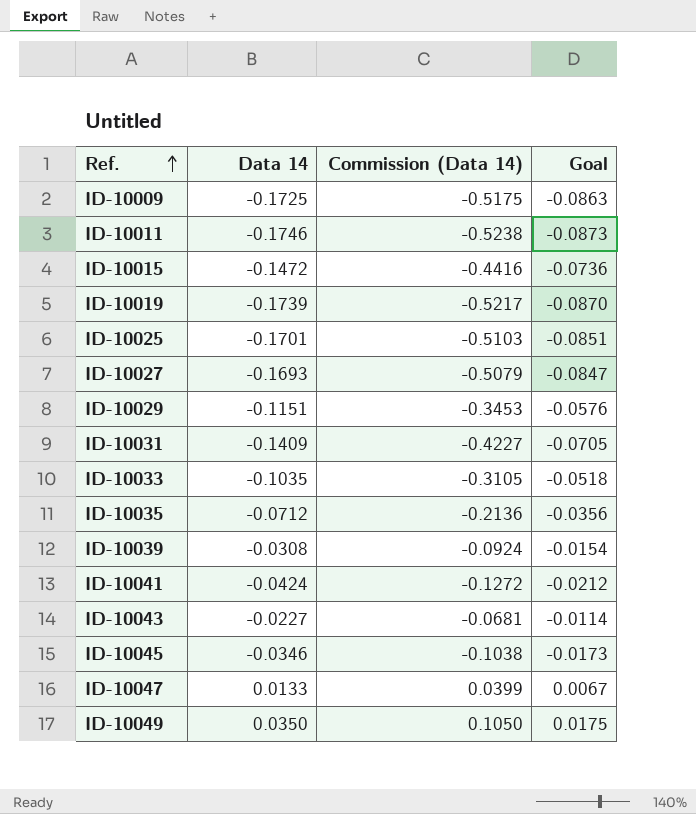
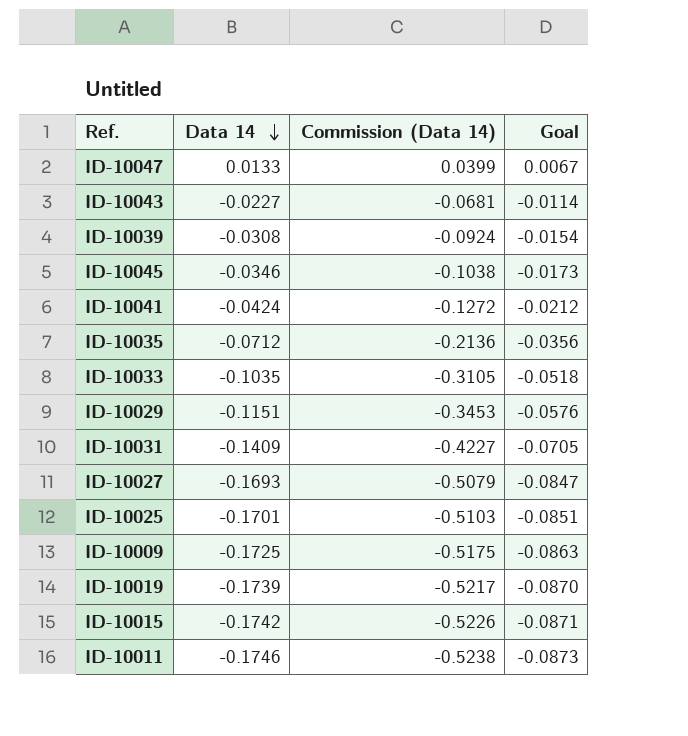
row order: Ref. ascending -> Data 14 descending
row ID-10049: 0.0350 | 0.1050 | 0.0175 -> none
ID-10015 | Data 14: -0.1472 -> -0.1742
ID-10015 | Commission (Data 14): -0.4416 -> -0.5226
ID-10015 | Goal: -0.0736 -> -0.0871

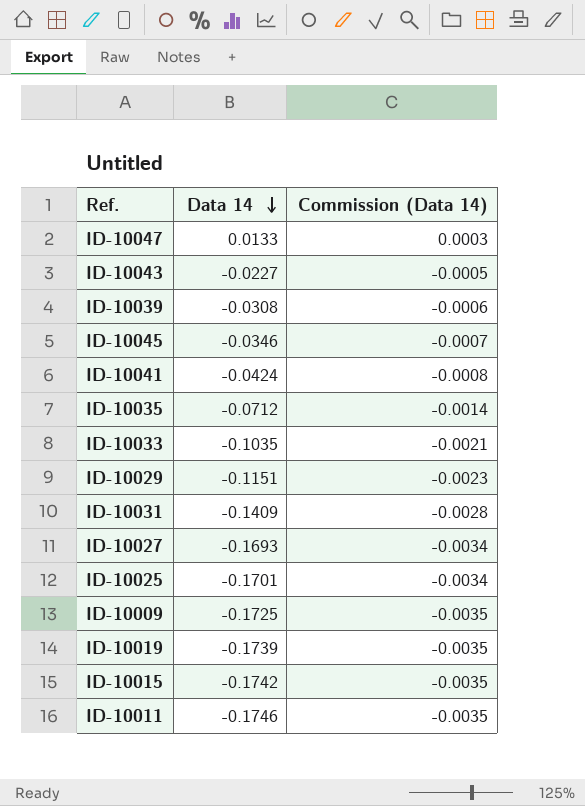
column Goal | formula: [Data 14] * 0.5 -> none
column Commission (Data 14) | formula: [Data 14] * 3 -> [Data 14] * 0.02

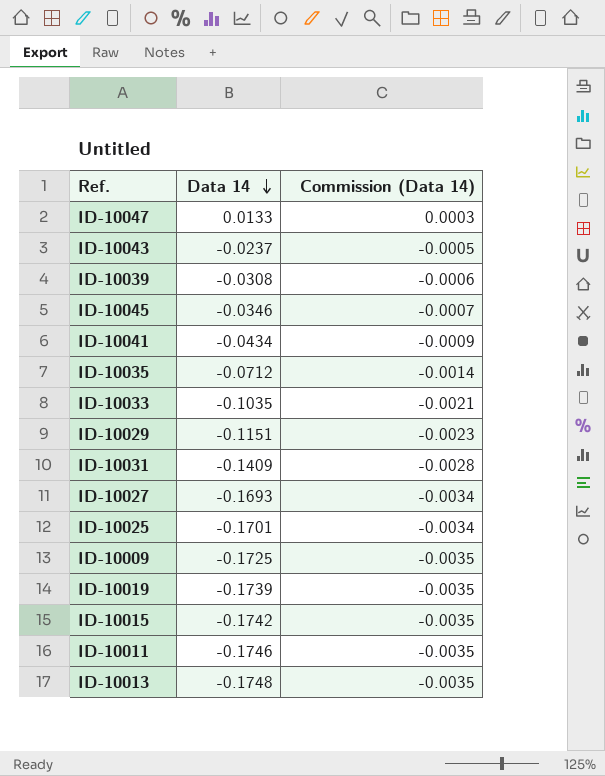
ID-10043 | Data 14: -0.0227 -> -0.0237
ID-10041 | Data 14: -0.0424 -> -0.0434
ID-10041 | Commission (Data 14): -0.0008 -> -0.0009
row ID-10013: none -> -0.1748 | -0.0035

